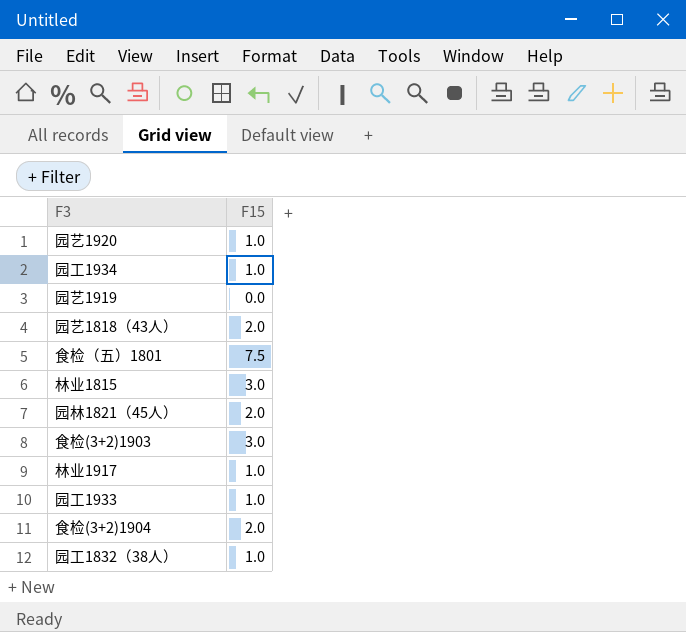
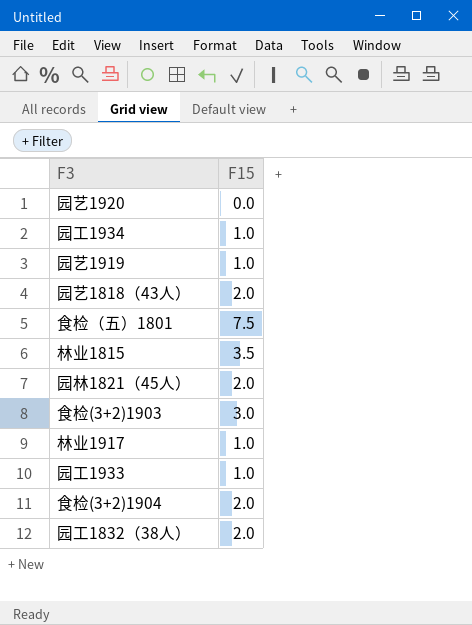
园艺1920 | F15: 1.0 -> 0.0
园艺1919 | F15: 0.0 -> 1.0
林业1815 | F15: 3.0 -> 3.5
园工1832（38人） | F15: 1.0 -> 2.0

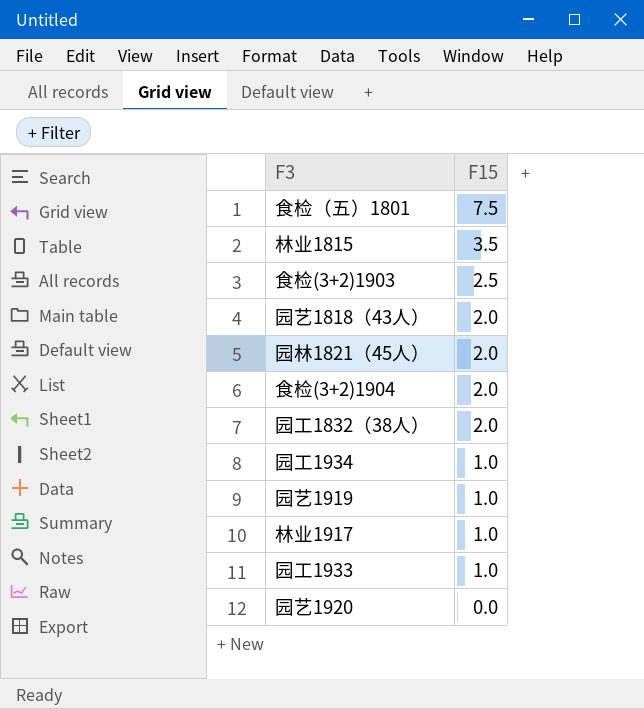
row order: none -> F15 descending
食检(3+2)1903 | F15: 3.0 -> 2.5

